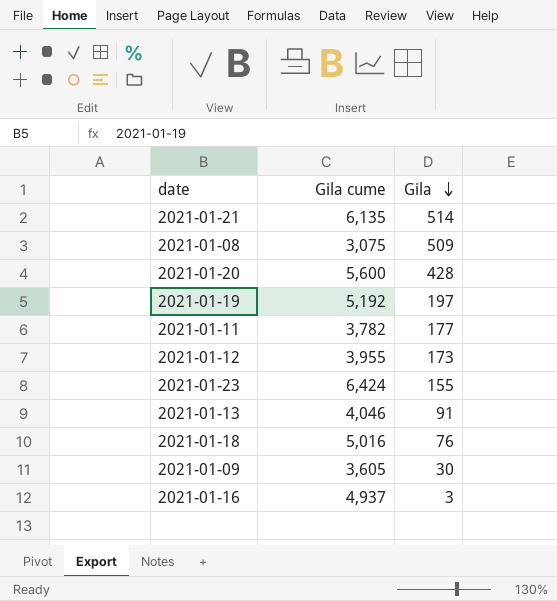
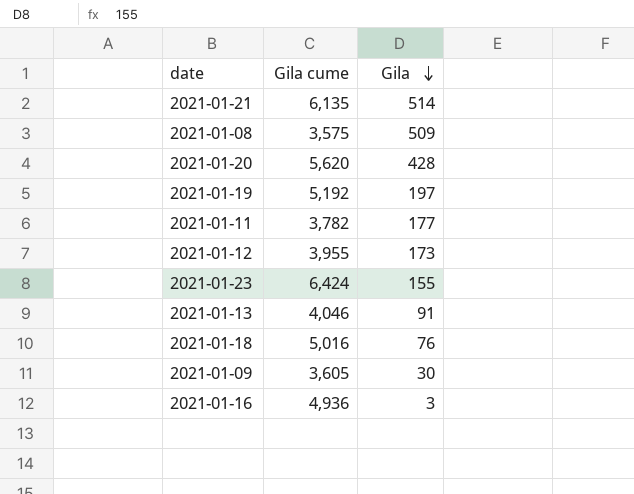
2021-01-08 | Gila cume: 3,075 -> 3,575
2021-01-20 | Gila cume: 5,600 -> 5,620
2021-01-16 | Gila cume: 4,937 -> 4,936

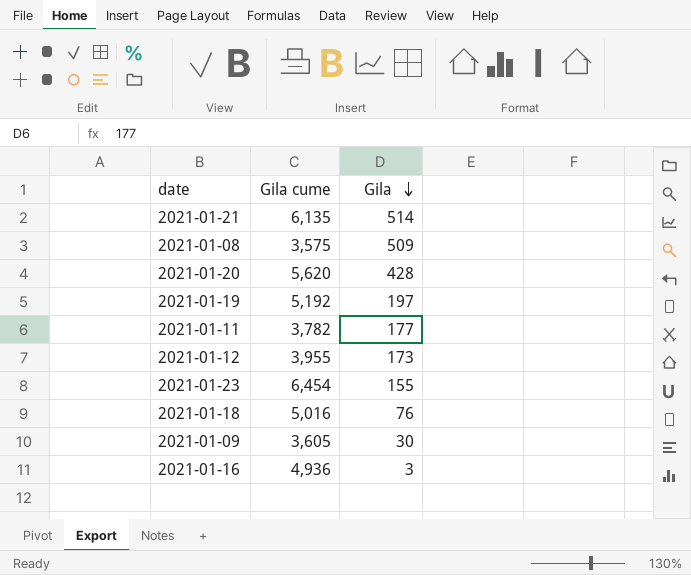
row 2021-01-13: 4,046 | 91 -> none
2021-01-23 | Gila cume: 6,424 -> 6,454

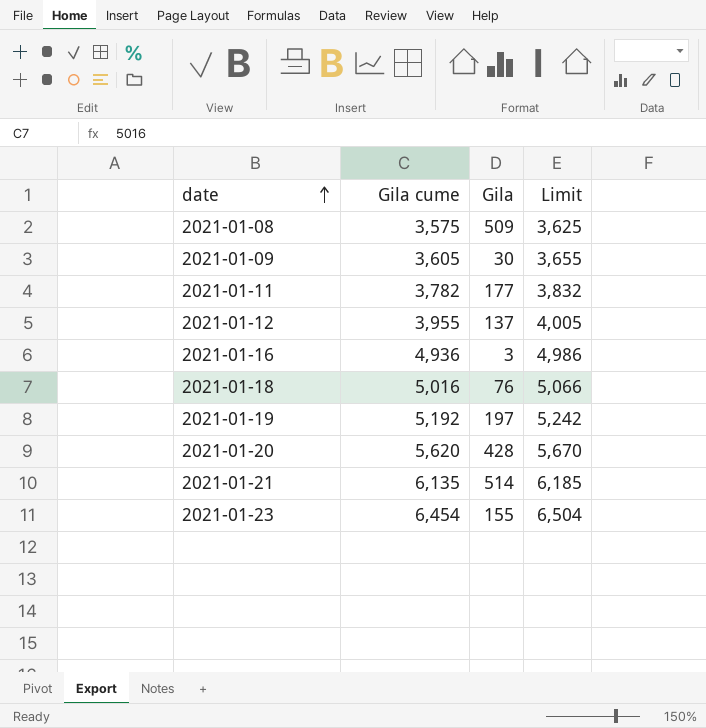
row order: Gila descending -> date ascending
column Limit | formula: none -> [Gila cume] + 50
2021-01-12 | Gila: 173 -> 137

